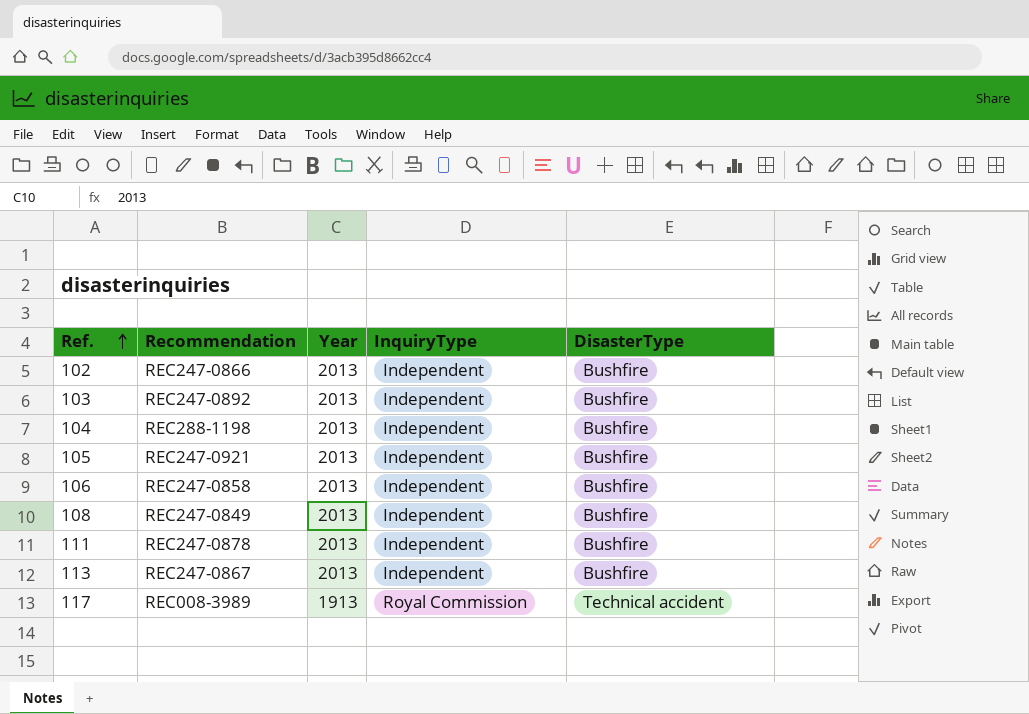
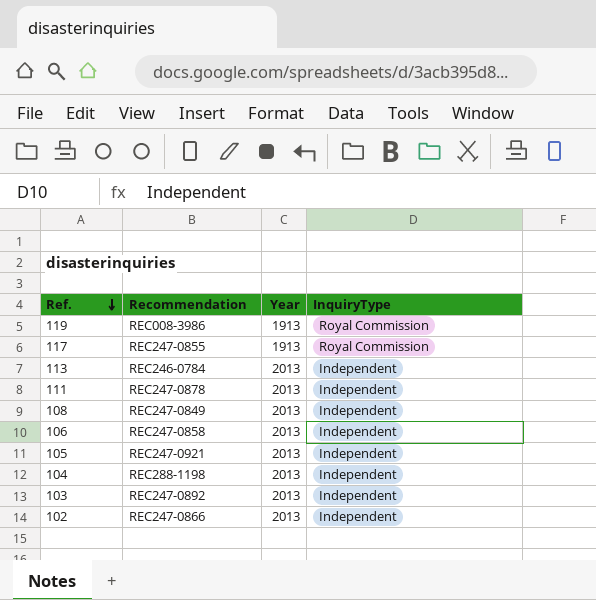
row order: Ref. ascending -> Ref. descending
column DisasterType | position: 5 -> none
row 119: none -> REC008-3986 | 1913 | Royal Commission
117 | Recommendation: REC008-3989 -> REC247-0855
113 | Recommendation: REC247-0867 -> REC246-0784

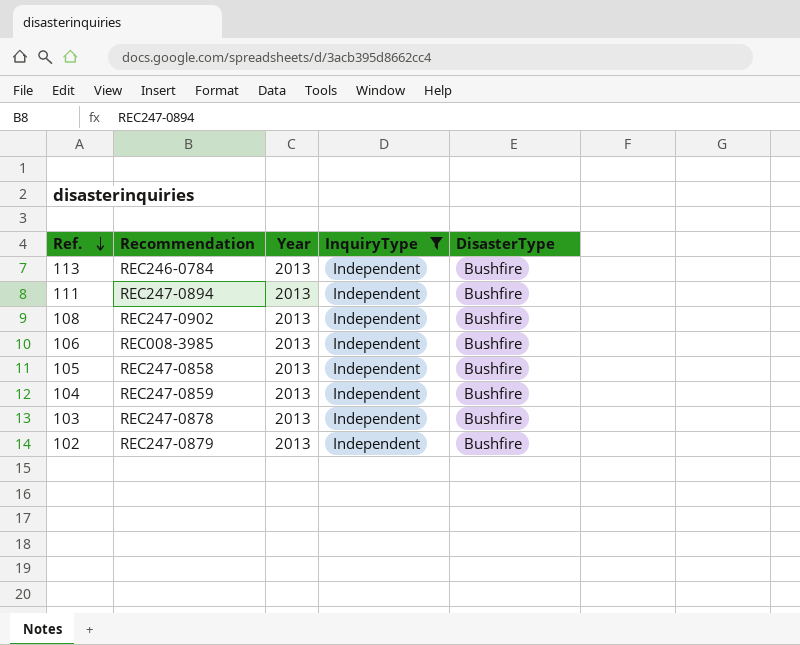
filter: none -> InquiryType = Independent
column DisasterType | position: none -> 5
111 | Recommendation: REC247-0878 -> REC247-0894
108 | Recommendation: REC247-0849 -> REC247-0902
106 | Recommendation: REC247-0858 -> REC008-3985
105 | Recommendation: REC247-0921 -> REC247-0858
104 | Recommendation: REC288-1198 -> REC247-0859
103 | Recommendation: REC247-0892 -> REC247-0878
102 | Recommendation: REC247-0866 -> REC247-0879

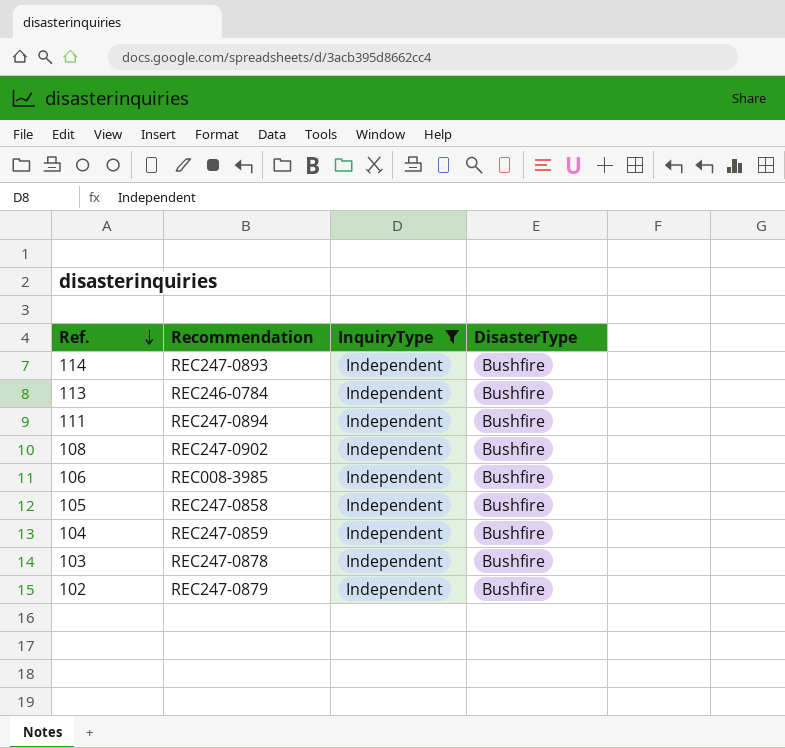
column Year | position: 3 -> none
row 114: none -> REC247-0893 | Independent | Bushfire

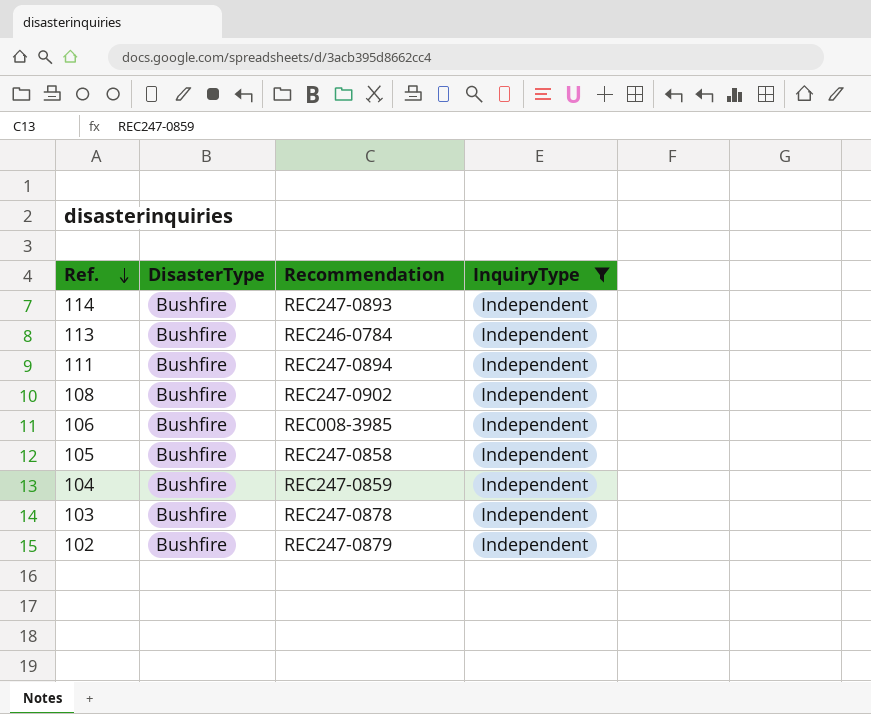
column DisasterType | position: 4 -> 2

